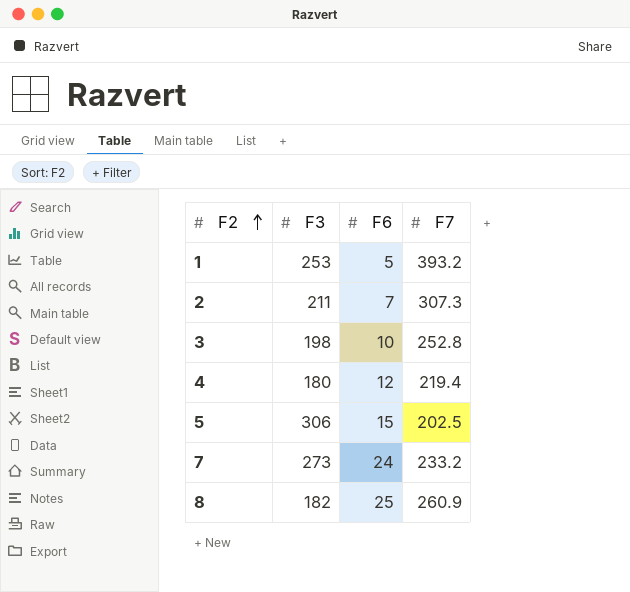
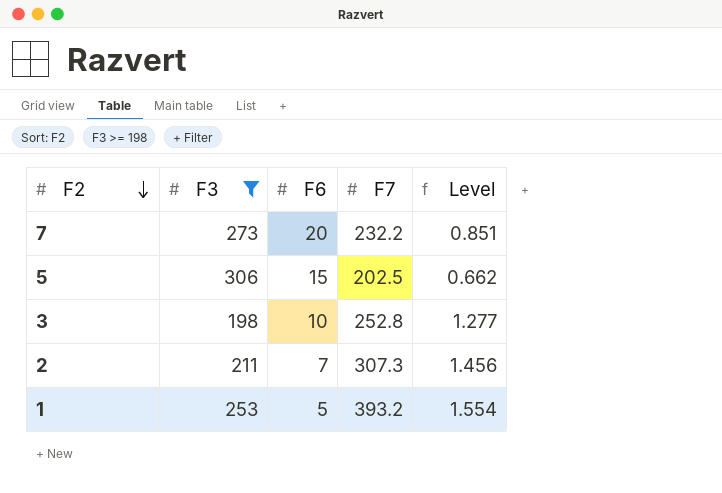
filter: none -> F3 >= 198
row order: F2 ascending -> F2 descending
column Level | formula: none -> [F7] / [F3]
7 | F6: 24 -> 20
7 | F7: 233.2 -> 232.2

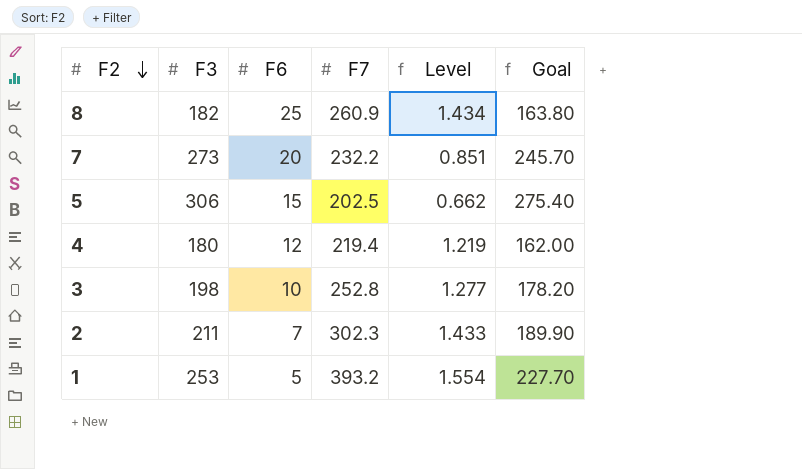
filter: F3 >= 198 -> none
column Goal | formula: none -> [F3] * 0.9
2 | F7: 307.3 -> 302.3
2 | Level: 1.456 -> 1.433

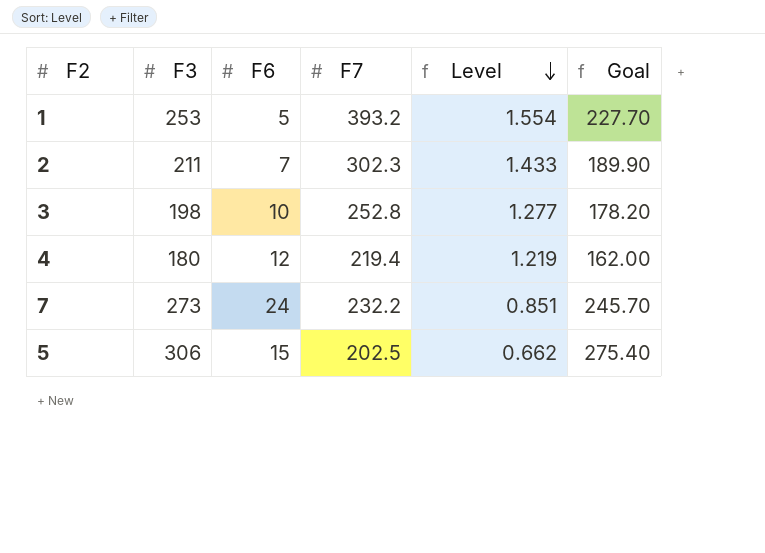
row order: F2 descending -> Level descending
row 8: 182 | 25 | 260.9 | 1.434 | 163.80 -> none
7 | F6: 20 -> 24

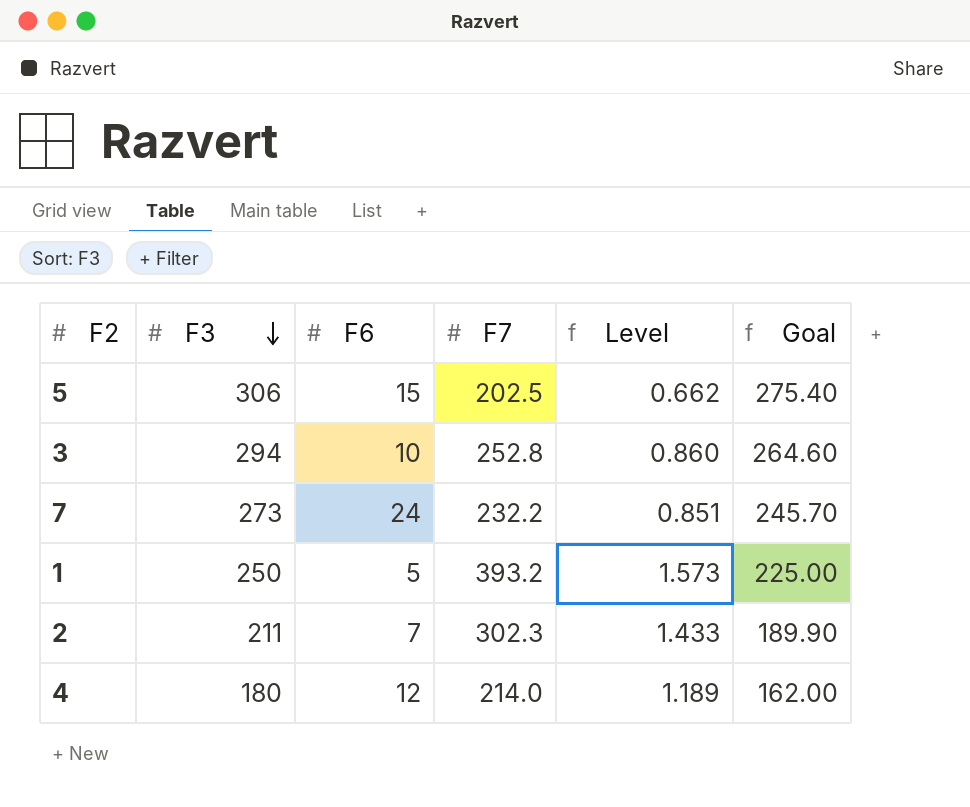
row order: Level descending -> F3 descending
3 | F3: 198 -> 294
3 | Level: 1.277 -> 0.860
3 | Goal: 178.20 -> 264.60
1 | F3: 253 -> 250
1 | Level: 1.554 -> 1.573
1 | Goal: 227.70 -> 225.00
4 | F7: 219.4 -> 214.0
4 | Level: 1.219 -> 1.189

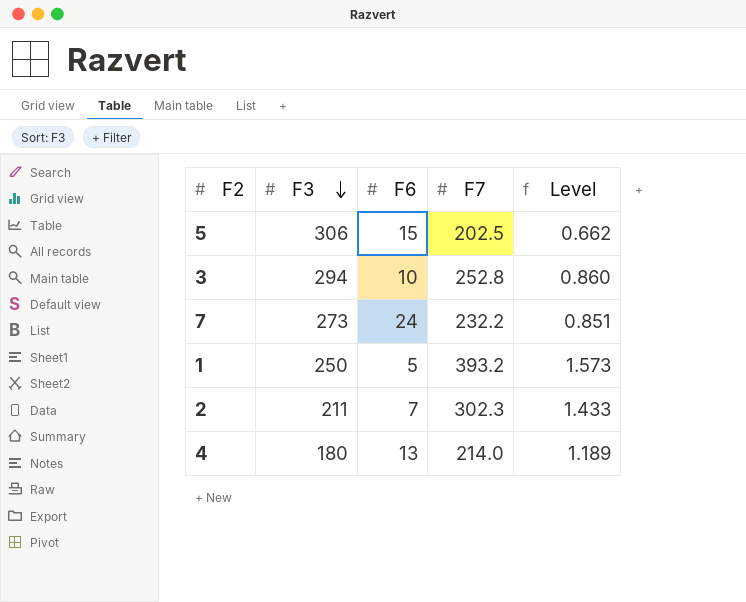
column Goal | formula: [F3] * 0.9 -> none
4 | F6: 12 -> 13

